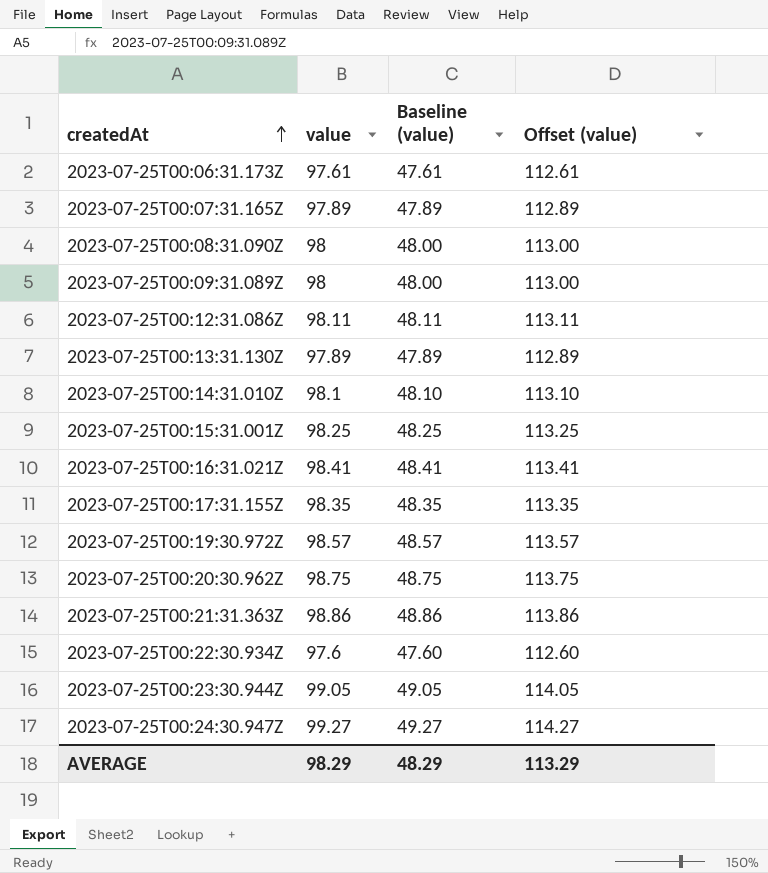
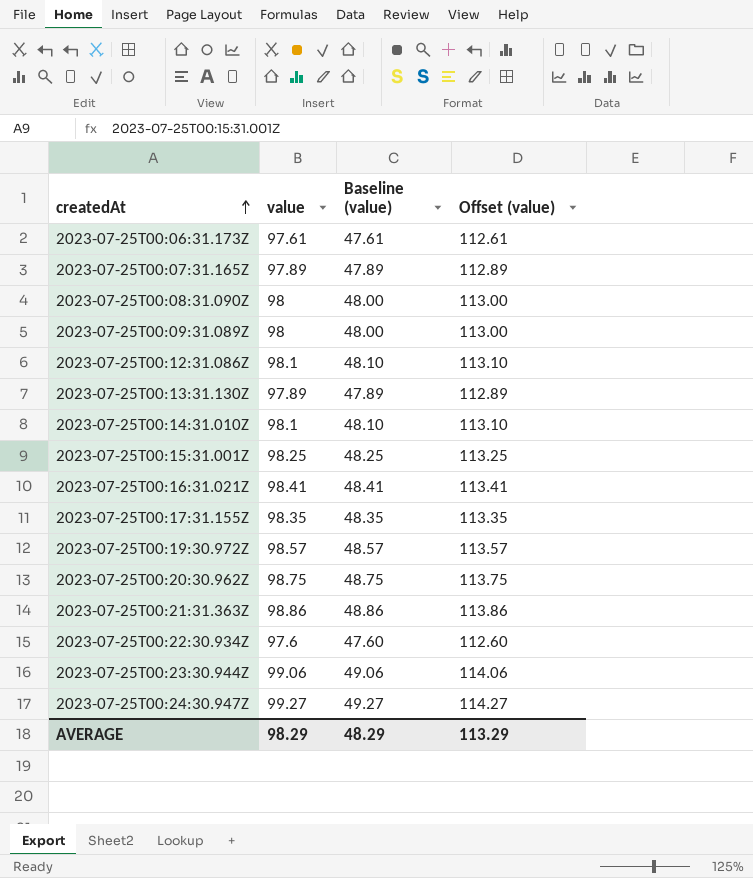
2023-07-25T00:12:31.086Z | value: 98.11 -> 98.1
2023-07-25T00:12:31.086Z | Baseline (value): 48.11 -> 48.10
2023-07-25T00:12:31.086Z | Offset (value): 113.11 -> 113.10
2023-07-25T00:23:30.944Z | value: 99.05 -> 99.06
2023-07-25T00:23:30.944Z | Baseline (value): 49.05 -> 49.06
2023-07-25T00:23:30.944Z | Offset (value): 114.05 -> 114.06

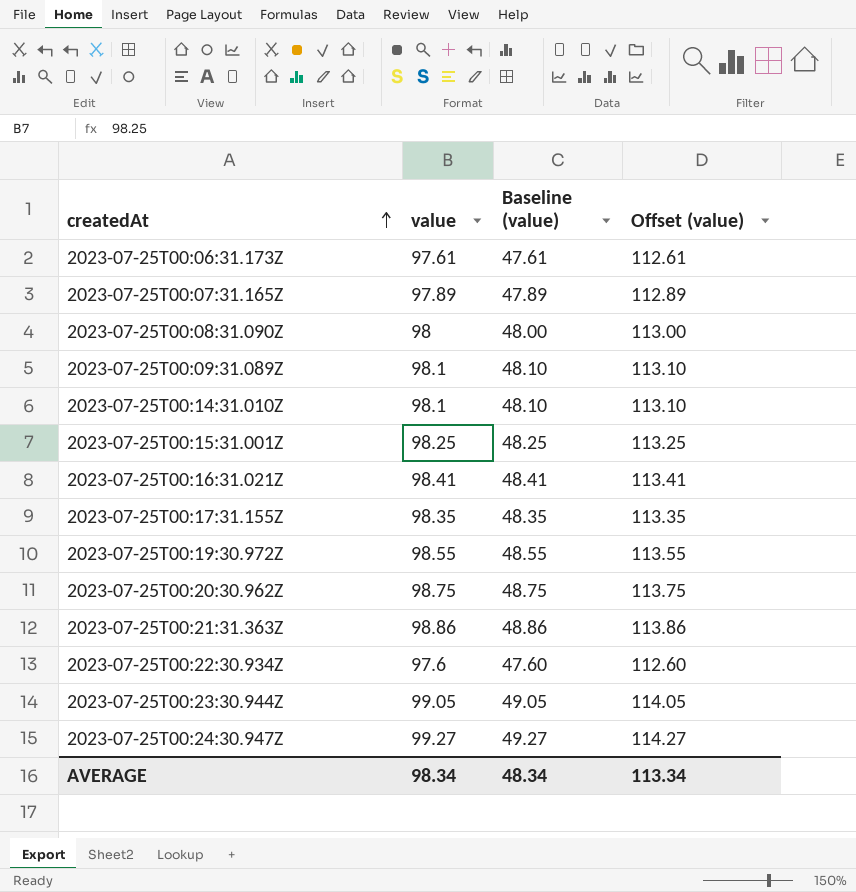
row 2023-07-25T00:12:31.086Z: 98.1 | 48.10 | 113.10 -> none
row 2023-07-25T00:13:31.130Z: 97.89 | 47.89 | 112.89 -> none
2023-07-25T00:09:31.089Z | value: 98 -> 98.1
2023-07-25T00:09:31.089Z | Baseline (value): 48.00 -> 48.10
2023-07-25T00:09:31.089Z | Offset (value): 113.00 -> 113.10
2023-07-25T00:19:30.972Z | value: 98.57 -> 98.55
2023-07-25T00:19:30.972Z | Baseline (value): 48.57 -> 48.55
2023-07-25T00:19:30.972Z | Offset (value): 113.57 -> 113.55
2023-07-25T00:23:30.944Z | value: 99.06 -> 99.05
2023-07-25T00:23:30.944Z | Baseline (value): 49.06 -> 49.05
2023-07-25T00:23:30.944Z | Offset (value): 114.06 -> 114.05
AVERAGE | value: 98.29 -> 98.34
AVERAGE | Baseline (value): 48.29 -> 48.34
AVERAGE | Offset (value): 113.29 -> 113.34

